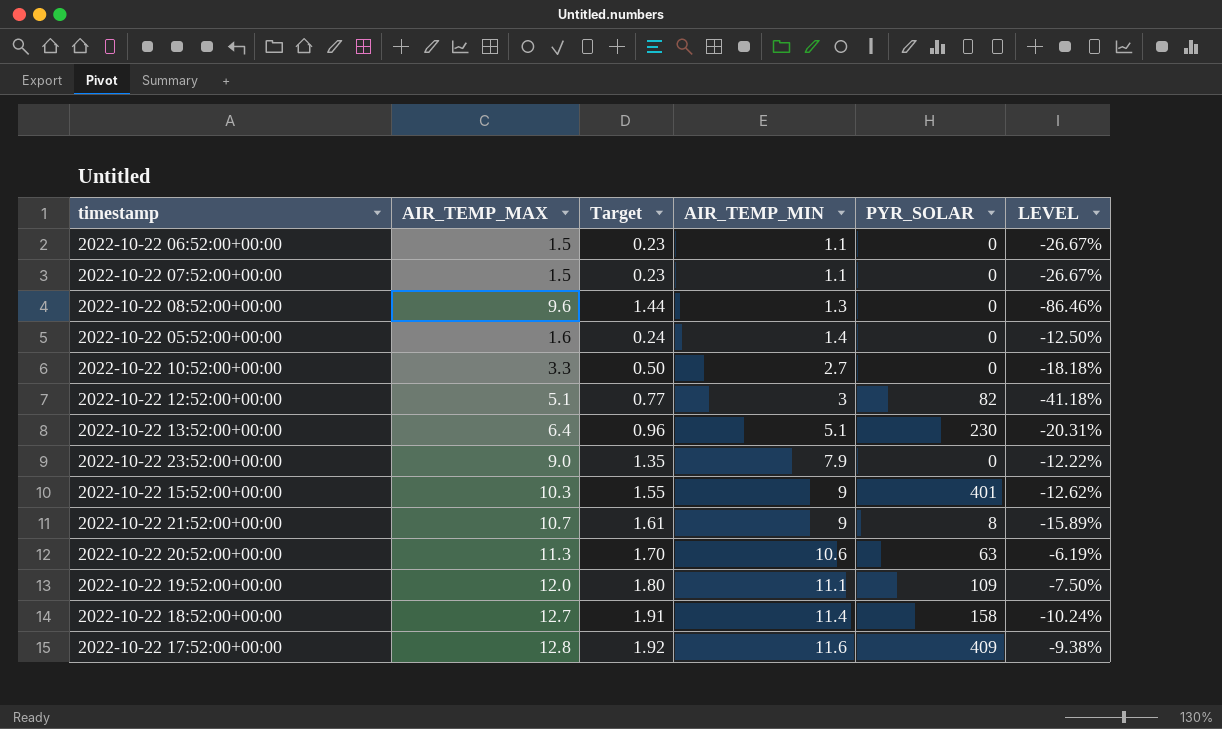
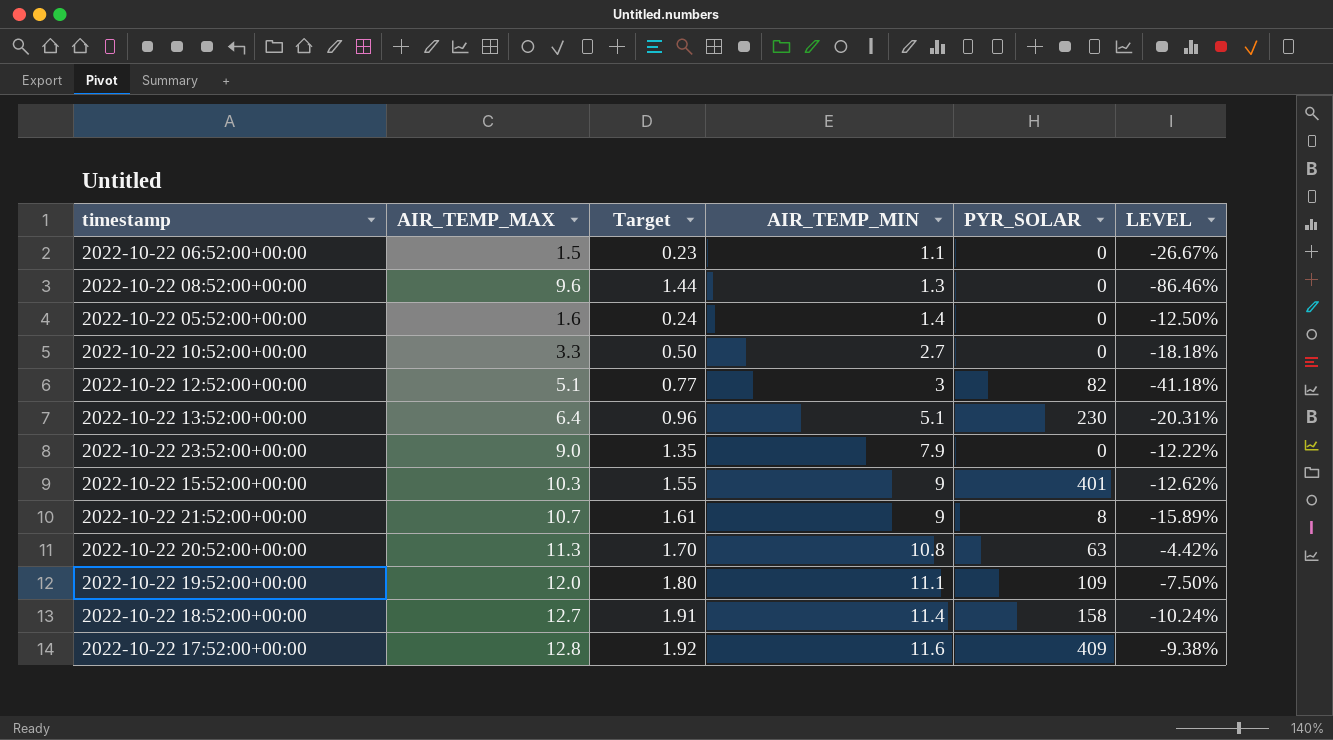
row 2022-10-22 07:52:00+00:00: 1.5 | 0.23 | 1.1 | 0 | -26.67% -> none
2022-10-22 20:52:00+00:00 | AIR_TEMP_MIN: 10.6 -> 10.8
2022-10-22 20:52:00+00:00 | LEVEL: -6.19% -> -4.42%

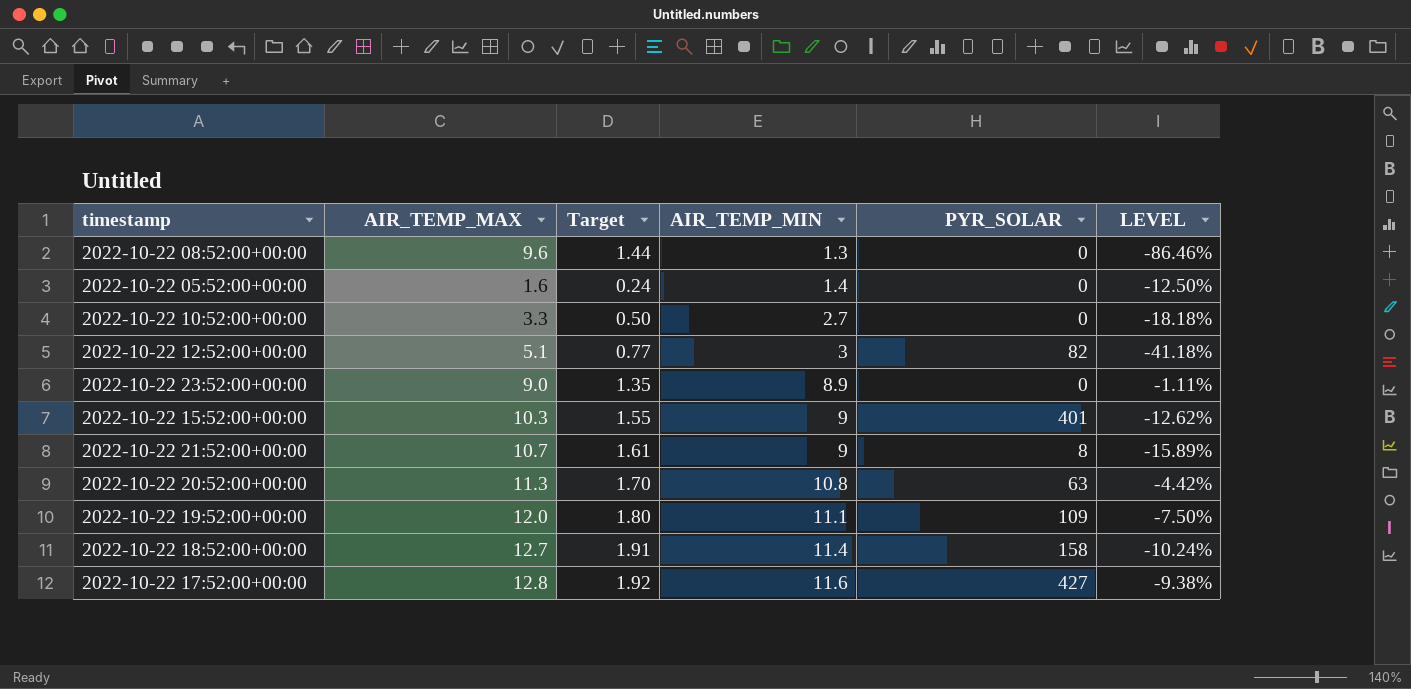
row 2022-10-22 06:52:00+00:00: 1.5 | 0.23 | 1.1 | 0 | -26.67% -> none
row 2022-10-22 13:52:00+00:00: 6.4 | 0.96 | 5.1 | 230 | -20.31% -> none
2022-10-22 23:52:00+00:00 | AIR_TEMP_MIN: 7.9 -> 8.9
2022-10-22 23:52:00+00:00 | LEVEL: -12.22% -> -1.11%
2022-10-22 17:52:00+00:00 | PYR_SOLAR: 409 -> 427

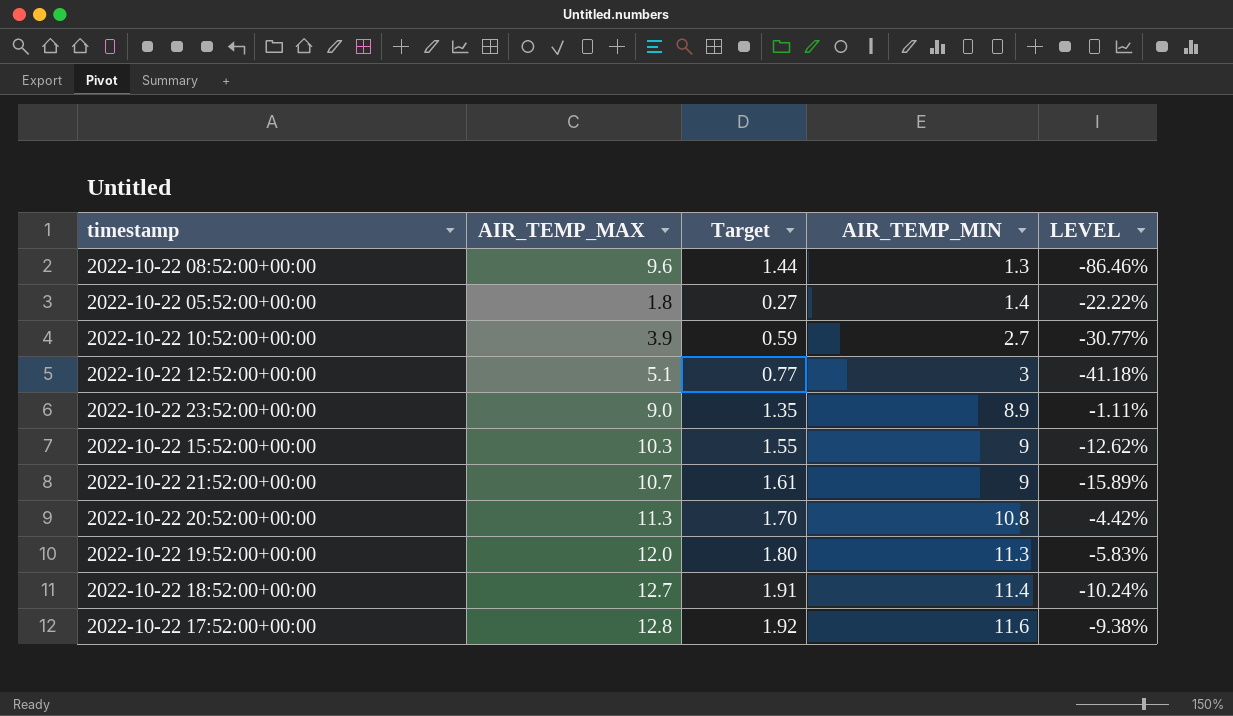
column PYR_SOLAR | position: 5 -> none
2022-10-22 05:52:00+00:00 | AIR_TEMP_MAX: 1.6 -> 1.8
2022-10-22 05:52:00+00:00 | Target: 0.24 -> 0.27
2022-10-22 05:52:00+00:00 | LEVEL: -12.50% -> -22.22%
2022-10-22 10:52:00+00:00 | AIR_TEMP_MAX: 3.3 -> 3.9
2022-10-22 10:52:00+00:00 | Target: 0.50 -> 0.59
2022-10-22 10:52:00+00:00 | LEVEL: -18.18% -> -30.77%
2022-10-22 19:52:00+00:00 | AIR_TEMP_MIN: 11.1 -> 11.3
2022-10-22 19:52:00+00:00 | LEVEL: -7.50% -> -5.83%

